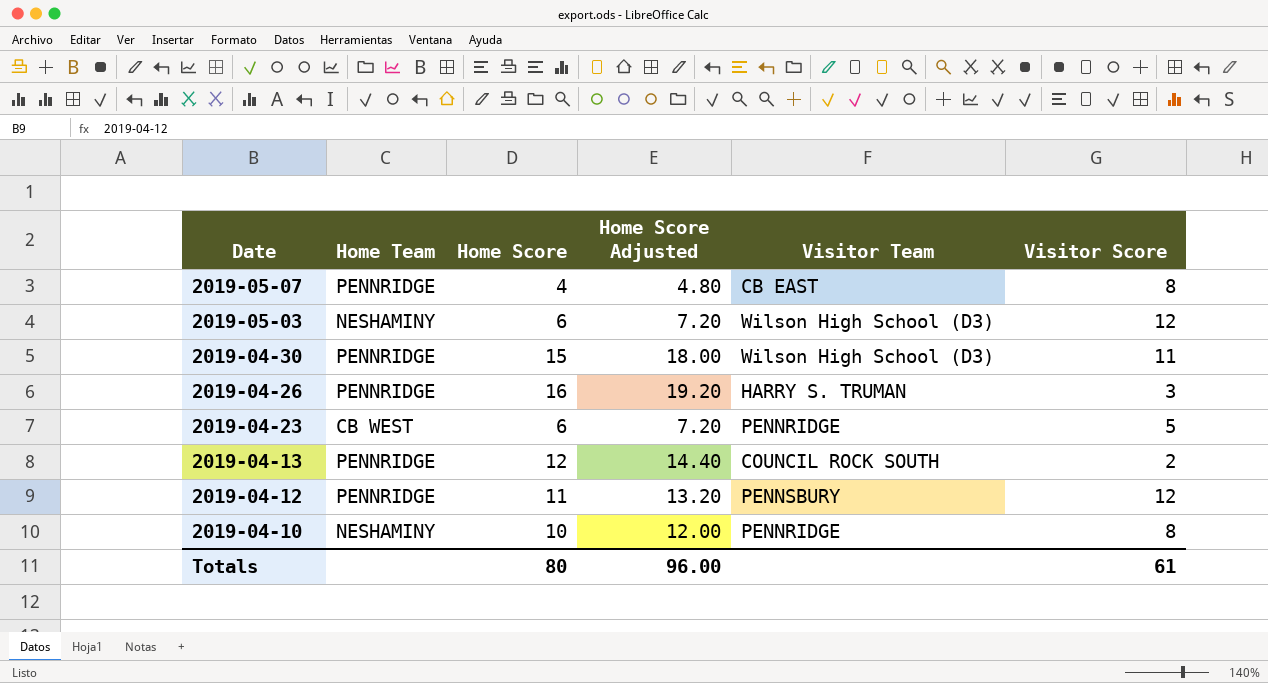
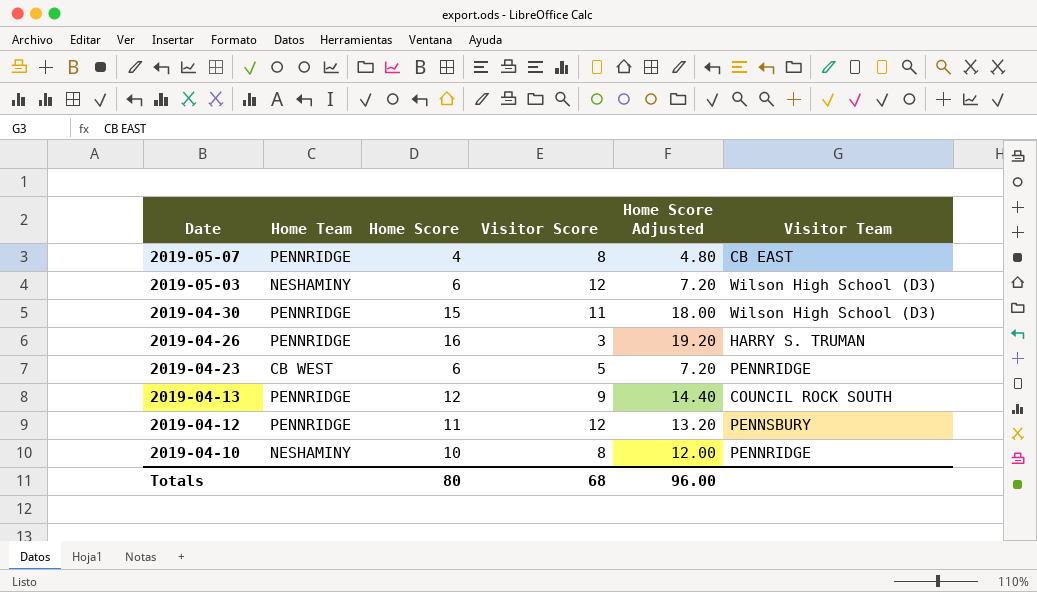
column Visitor Score | position: 6 -> 4
2019-04-13 | Visitor Score: 2 -> 9
Totals | Visitor Score: 61 -> 68

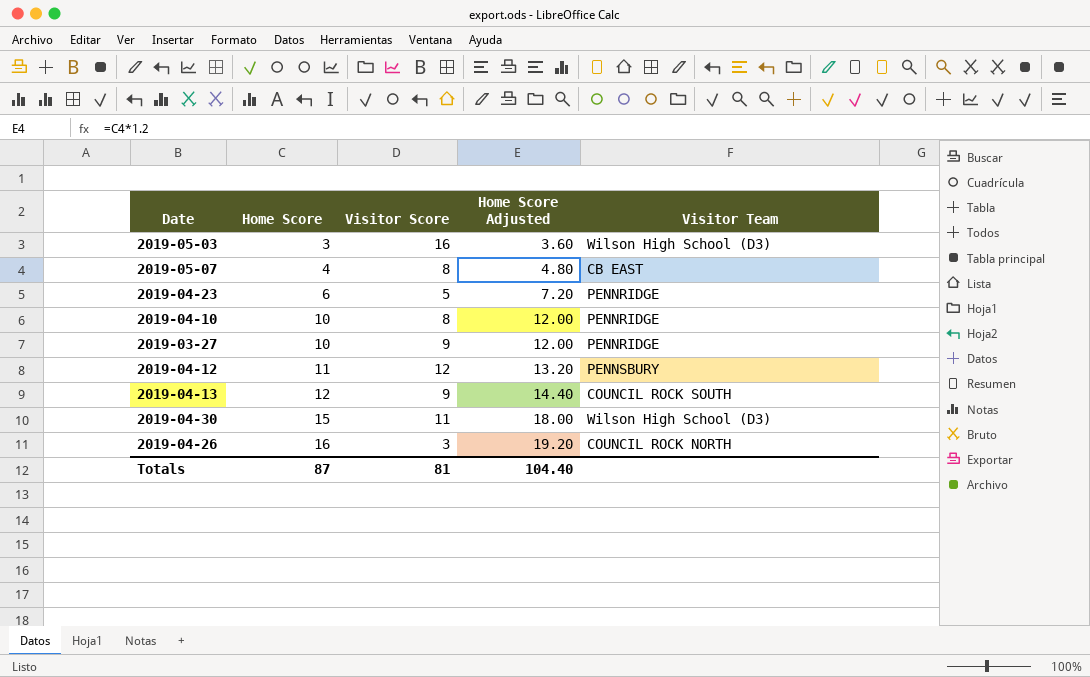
row order: Date descending -> Home Score ascending
column Home Team | position: 2 -> none
2019-05-03 | Home Score: 6 -> 3
2019-05-03 | Visitor Score: 12 -> 16
2019-05-03 | Home Score Adjusted: 7.20 -> 3.60
row 2019-03-27: none -> 10 | 9 | 12.00 | PENNRIDGE
2019-04-26 | Visitor Team: HARRY S. TRUMAN -> COUNCIL ROCK NORTH
Totals | Home Score: 80 -> 87
Totals | Visitor Score: 68 -> 81
Totals | Home Score Adjusted: 96.00 -> 104.40

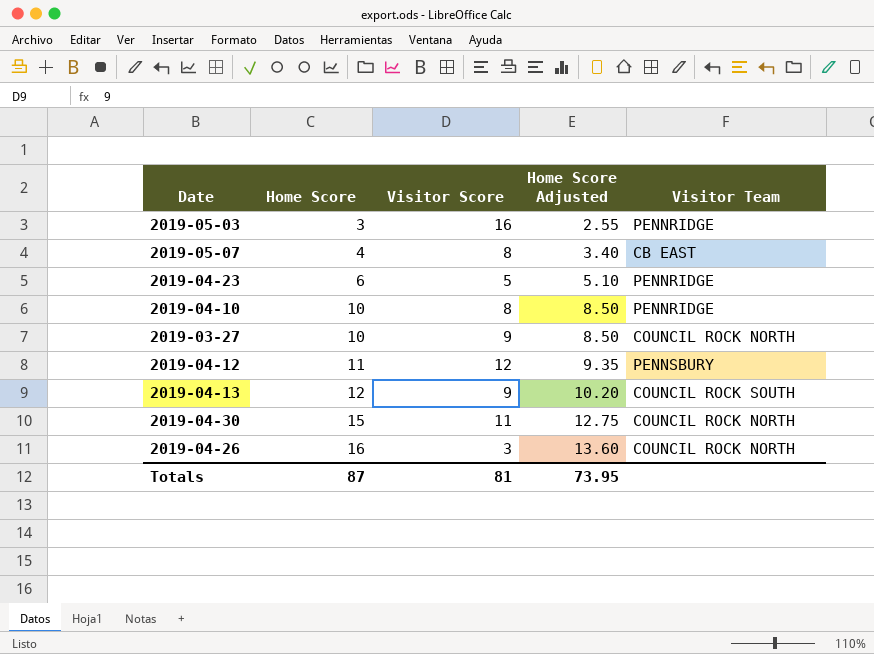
column Home Score Adjusted | formula: [Home Score] * 1.2 -> [Home Score] * 0.85
2019-05-03 | Visitor Team: Wilson High School (D3) -> PENNRIDGE
2019-03-27 | Visitor Team: PENNRIDGE -> COUNCIL ROCK NORTH
2019-04-30 | Visitor Team: Wilson High School (D3) -> COUNCIL ROCK NORTH
Totals | Home Score Adjusted: 104.40 -> 73.95

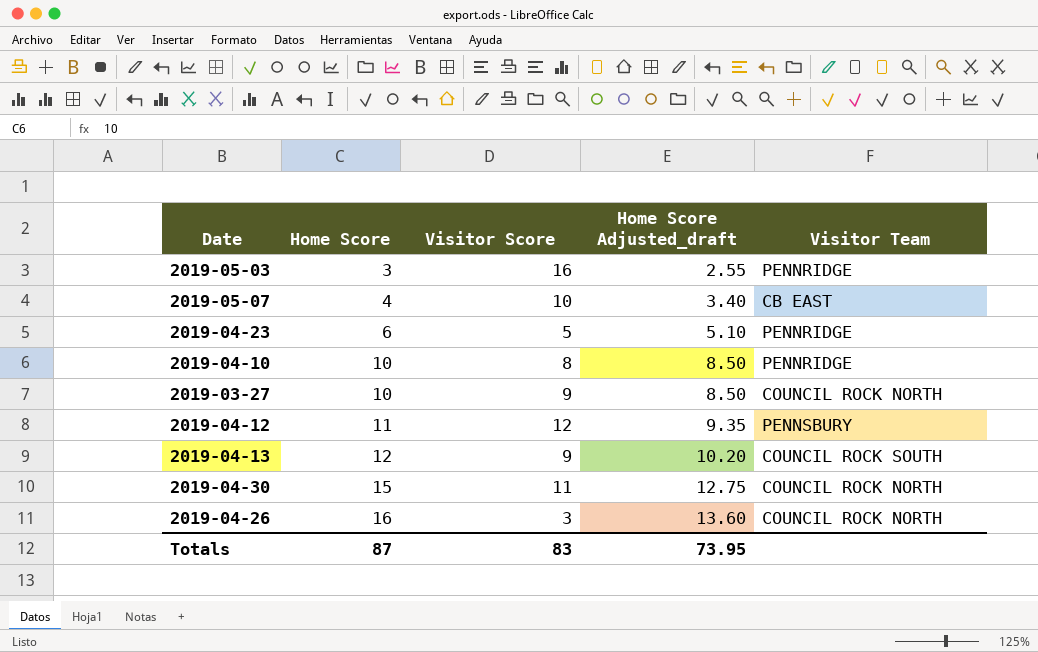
column name: Home Score Adjusted -> Home Score Adjusted_draft
2019-05-07 | Visitor Score: 8 -> 10
Totals | Visitor Score: 81 -> 83

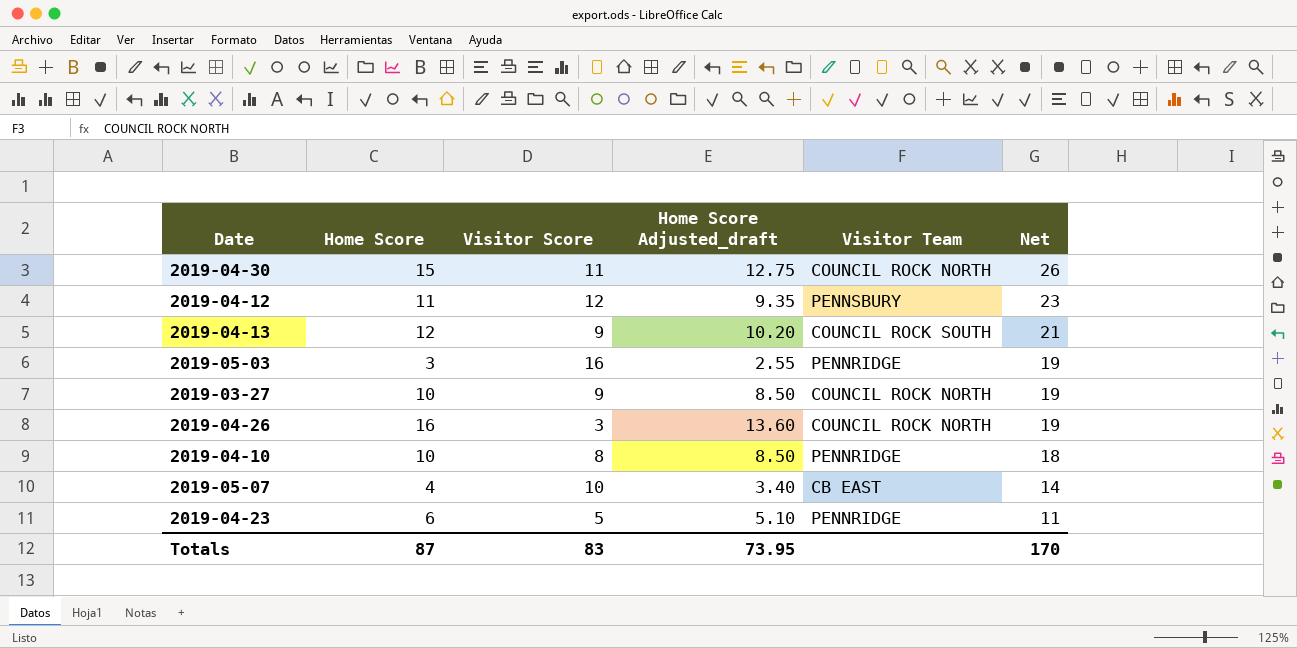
row order: Home Score ascending -> Net descending
column Net | formula: none -> [Home Score] + [Visitor Score]

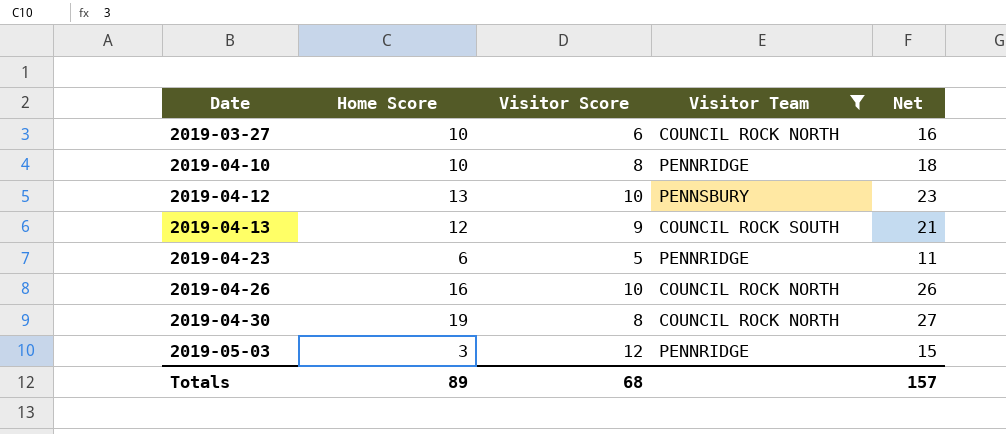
filter: none -> Visitor Team != CB EAST
row order: Net descending -> Date ascending
column Home Score Adjusted_draft | formula: [Home Score] * 0.85 -> none
2019-03-27 | Visitor Score: 9 -> 6
2019-03-27 | Net: 19 -> 16
2019-04-12 | Home Score: 11 -> 13
2019-04-12 | Visitor Score: 12 -> 10
2019-04-26 | Visitor Score: 3 -> 10
2019-04-26 | Net: 19 -> 26
2019-04-30 | Home Score: 15 -> 19
2019-04-30 | Visitor Score: 11 -> 8
2019-04-30 | Net: 26 -> 27
2019-05-03 | Visitor Score: 16 -> 12
2019-05-03 | Net: 19 -> 15
Totals | Home Score: 87 -> 89
Totals | Visitor Score: 83 -> 68
Totals | Net: 170 -> 157

